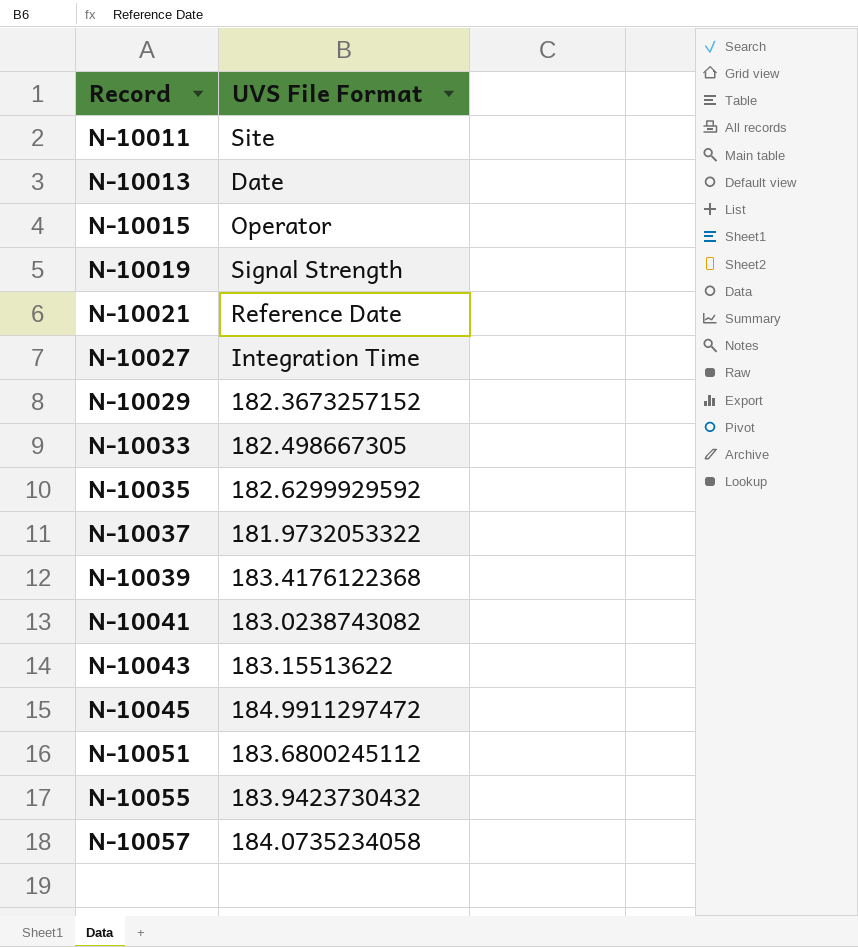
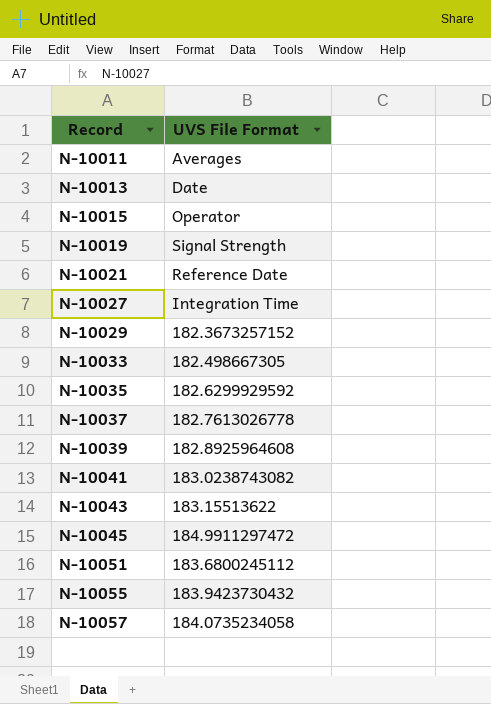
N-10011 | UVS File Format: Site -> Averages
N-10037 | UVS File Format: 181.9732053322 -> 182.7613026778
N-10039 | UVS File Format: 183.4176122368 -> 182.8925964608

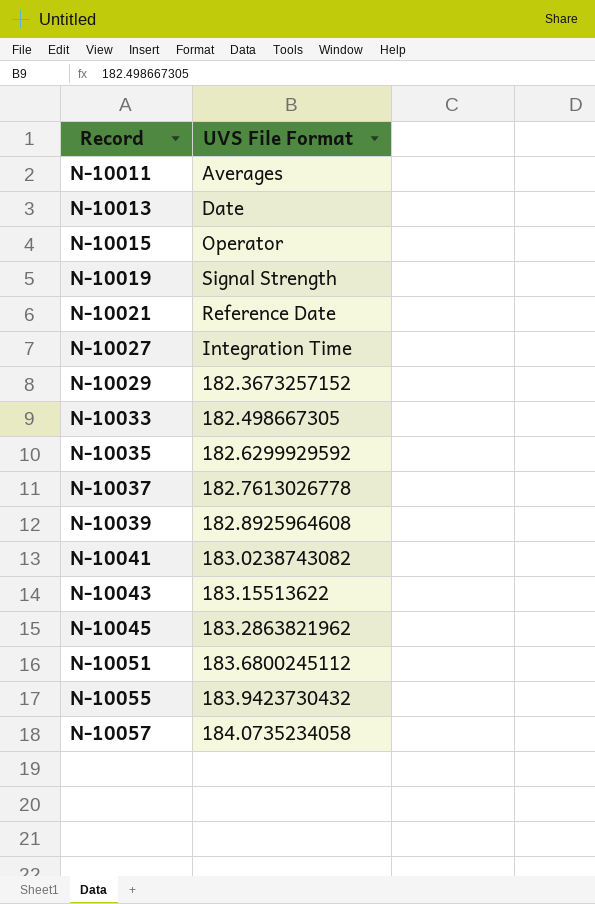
N-10045 | UVS File Format: 184.9911297472 -> 183.2863821962

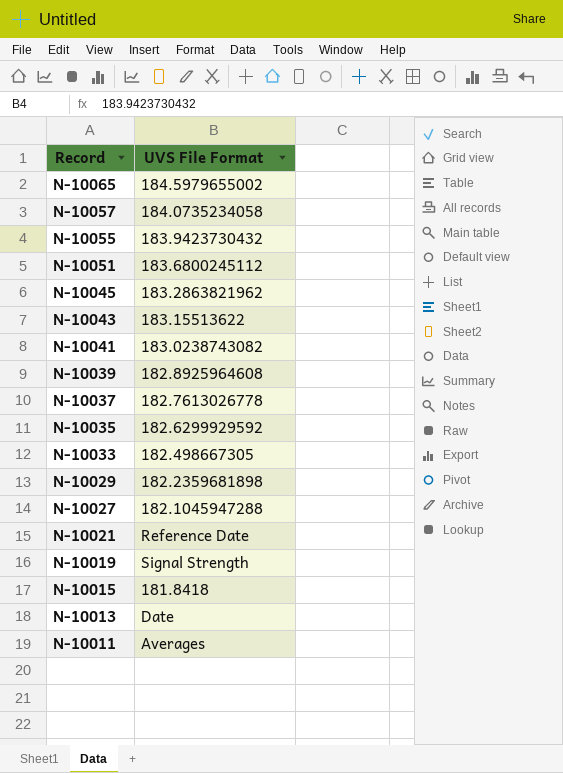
row order: Record ascending -> Record descending
row N-10065: none -> 184.5979655002
N-10029 | UVS File Format: 182.3673257152 -> 182.2359681898
N-10027 | UVS File Format: Integration Time -> 182.1045947288
N-10015 | UVS File Format: Operator -> 181.8418

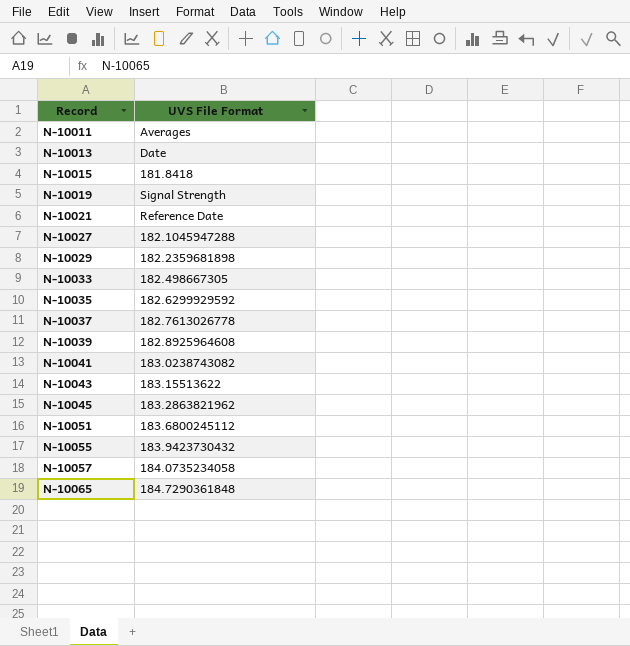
row order: Record descending -> Record ascending
N-10065 | UVS File Format: 184.5979655002 -> 184.7290361848

